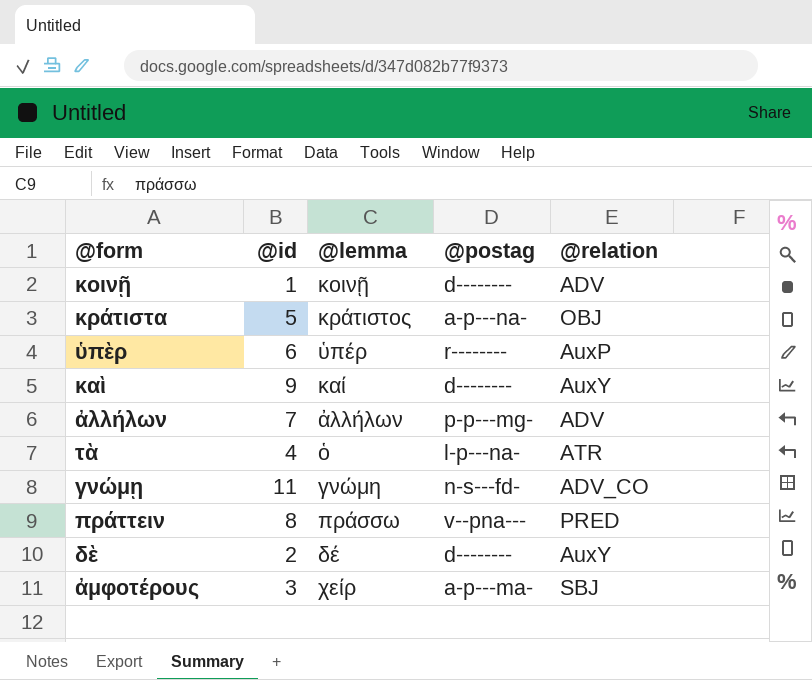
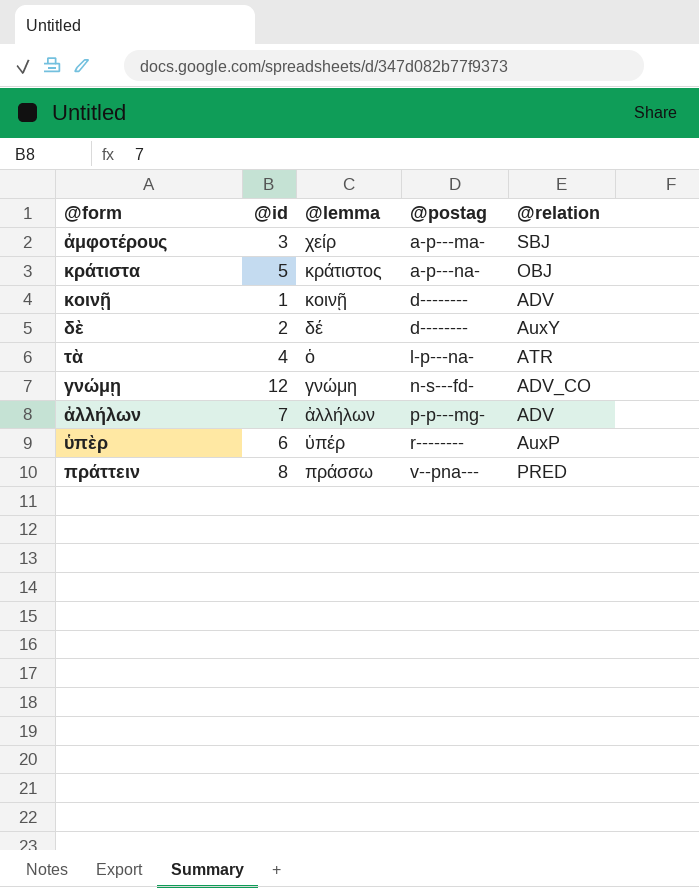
row order: none -> @postag ascending
row καὶ: 9 | καί | d-------- | AuxY -> none
γνώμῃ | @id: 11 -> 12

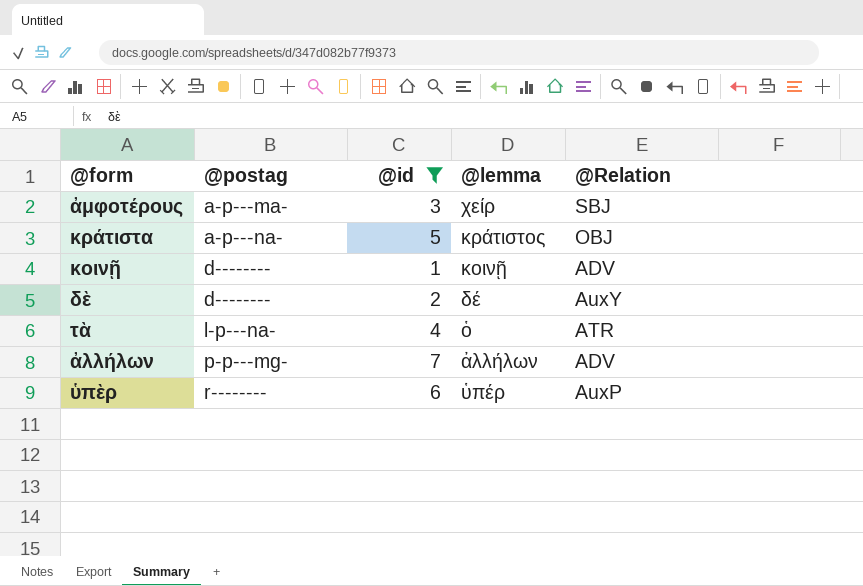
filter: none -> @id <= 7
column @postag | position: 4 -> 2
column name: @relation -> @Relation

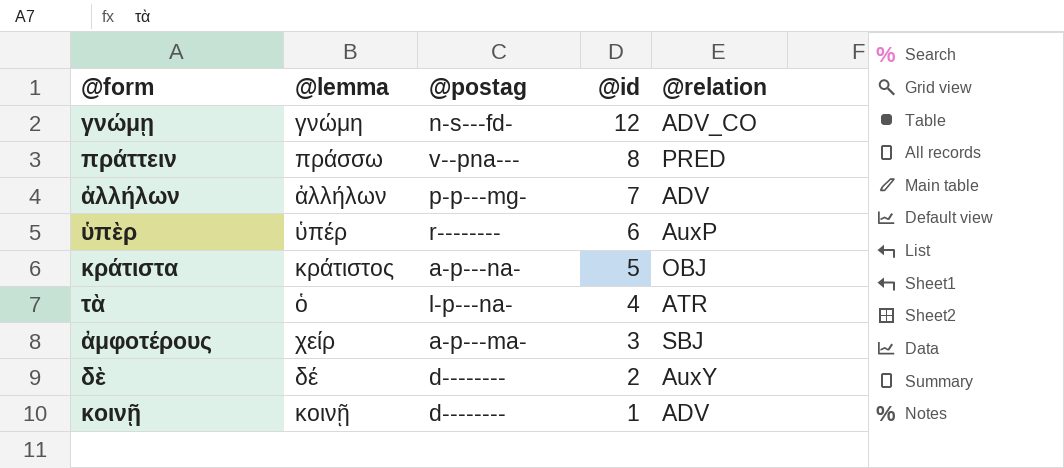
filter: @id <= 7 -> none
row order: @postag ascending -> @id descending
column @lemma | position: 4 -> 2
column name: @Relation -> @relation

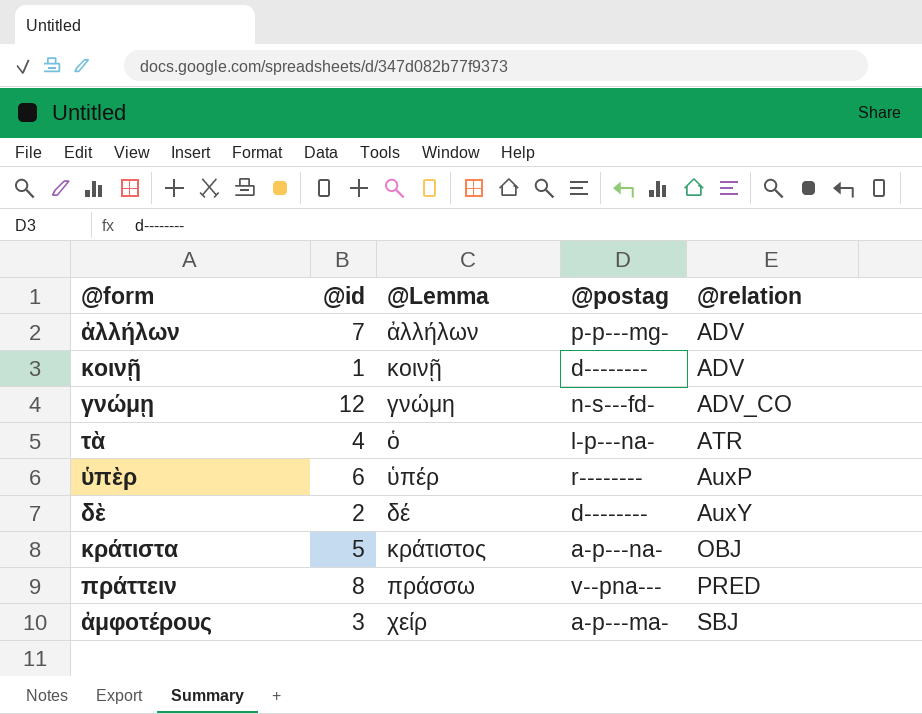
row order: @id descending -> @relation ascending
column @id | position: 4 -> 2
column name: @lemma -> @Lemma

